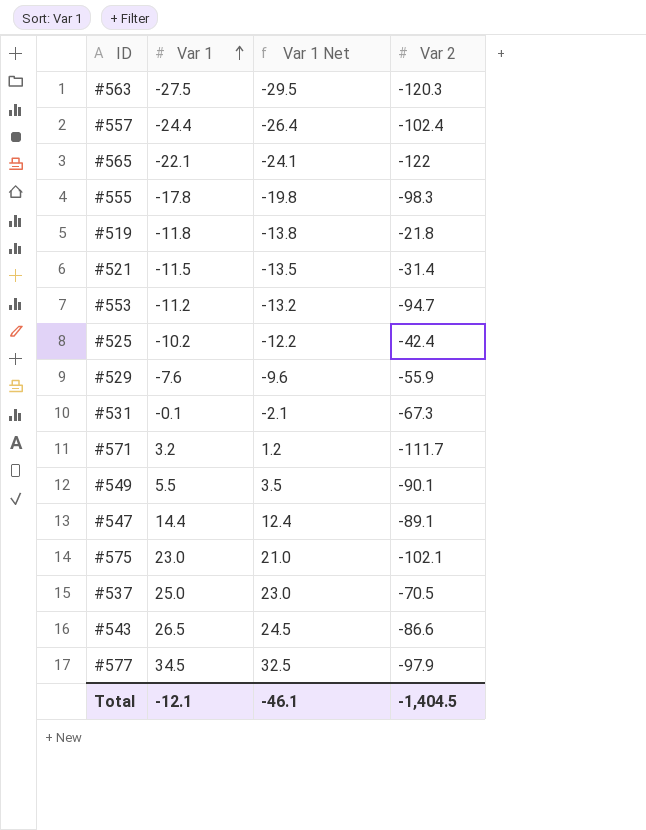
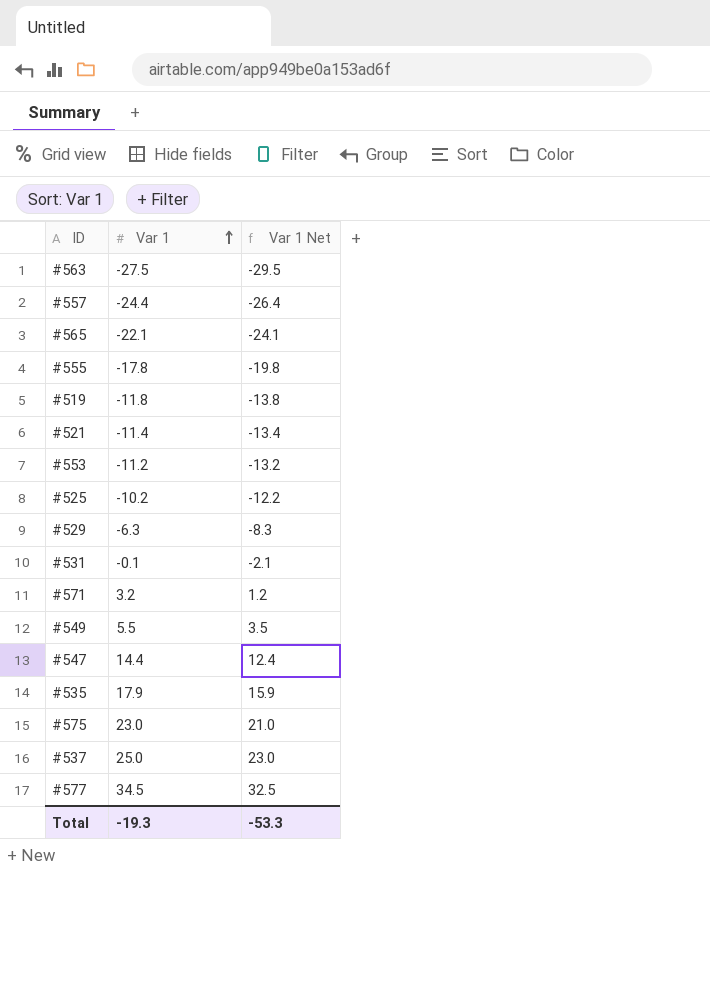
column Var 2 | position: 4 -> none
row #543: 26.5 | 24.5 | -86.6 -> none
#521 | Var 1: -11.5 -> -11.4
#521 | Var 1 Net: -13.5 -> -13.4
#529 | Var 1: -7.6 -> -6.3
#529 | Var 1 Net: -9.6 -> -8.3
row #535: none -> 17.9 | 15.9
Total | Var 1: -12.1 -> -19.3
Total | Var 1 Net: -46.1 -> -53.3

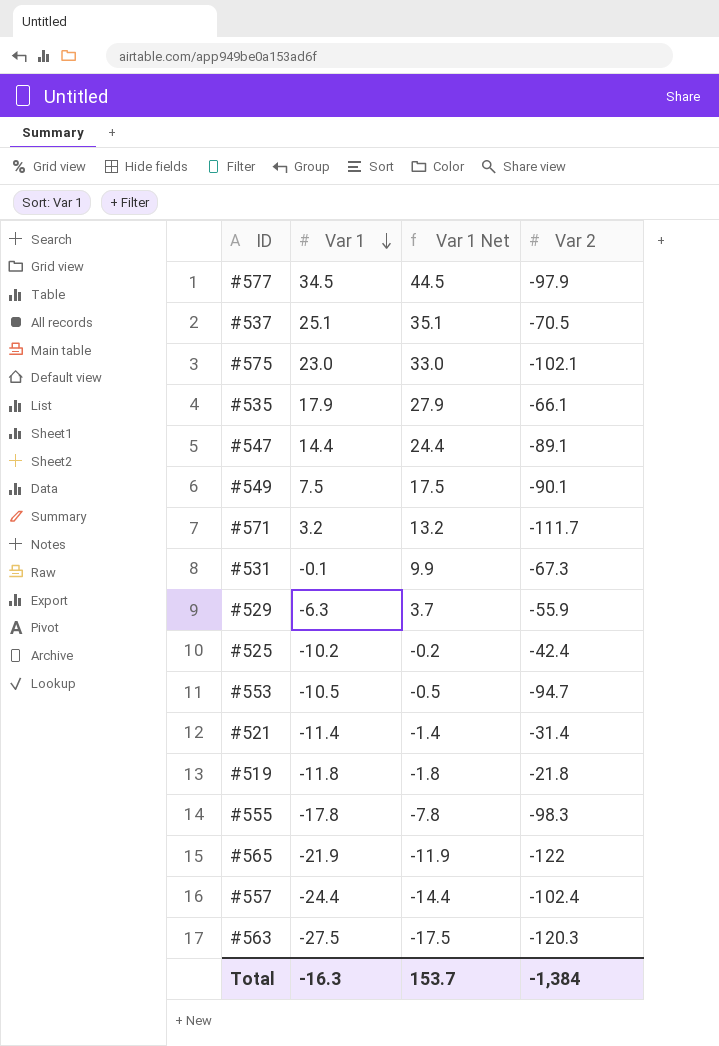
row order: Var 1 ascending -> Var 1 descending
column Var 1 Net | formula: [Var 1] - 2 -> [Var 1] + 10
column Var 2 | position: none -> 4
#537 | Var 1: 25.0 -> 25.1
#549 | Var 1: 5.5 -> 7.5
#553 | Var 1: -11.2 -> -10.5
#565 | Var 1: -22.1 -> -21.9
Total | Var 1: -19.3 -> -16.3
Total | Var 1 Net: -53.3 -> 153.7

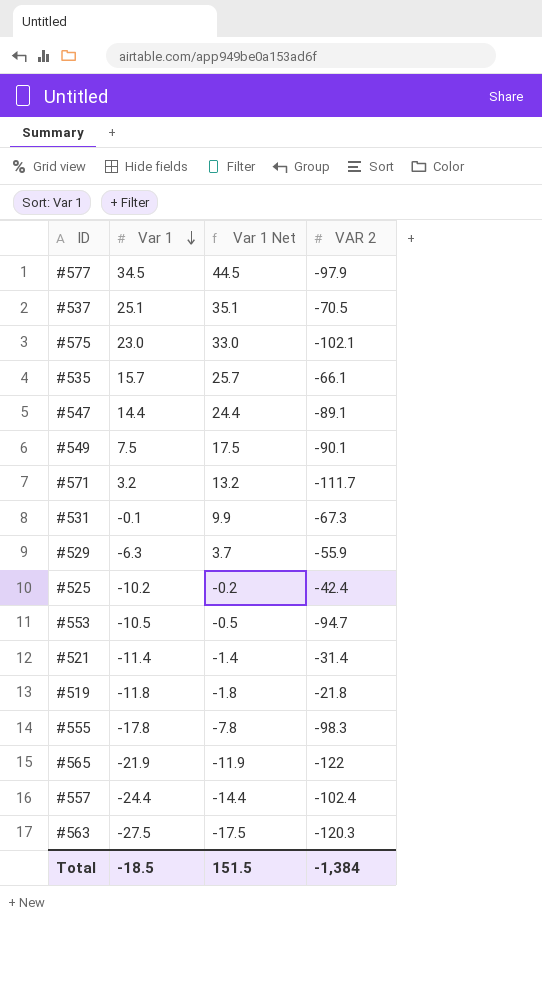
column name: Var 2 -> VAR 2
#535 | Var 1: 17.9 -> 15.7
#535 | Var 1 Net: 27.9 -> 25.7
Total | Var 1: -16.3 -> -18.5
Total | Var 1 Net: 153.7 -> 151.5

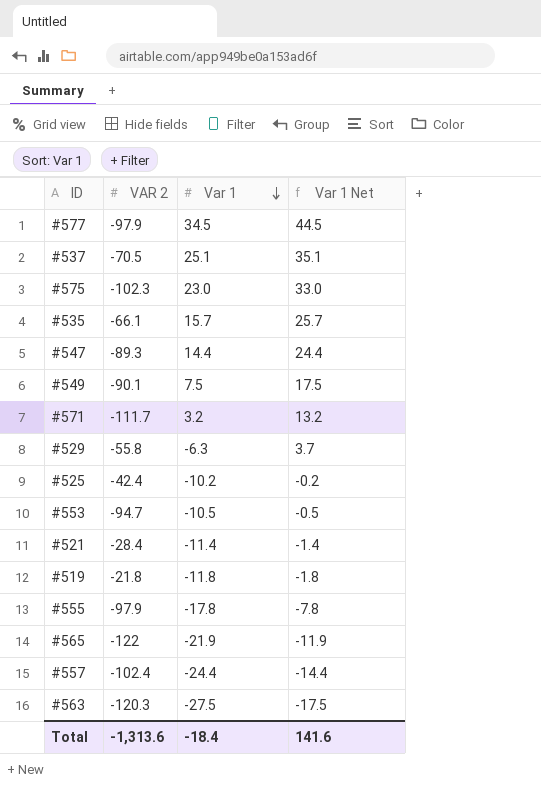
column VAR 2 | position: 4 -> 2
row #531: -0.1 | 9.9 | -67.3 -> none
#575 | VAR 2: -102.1 -> -102.3
#547 | VAR 2: -89.1 -> -89.3
#529 | VAR 2: -55.9 -> -55.8
#521 | VAR 2: -31.4 -> -28.4
#555 | VAR 2: -98.3 -> -97.9
Total | VAR 2: -1,384 -> -1,313.6
Total | Var 1: -18.5 -> -18.4
Total | Var 1 Net: 151.5 -> 141.6

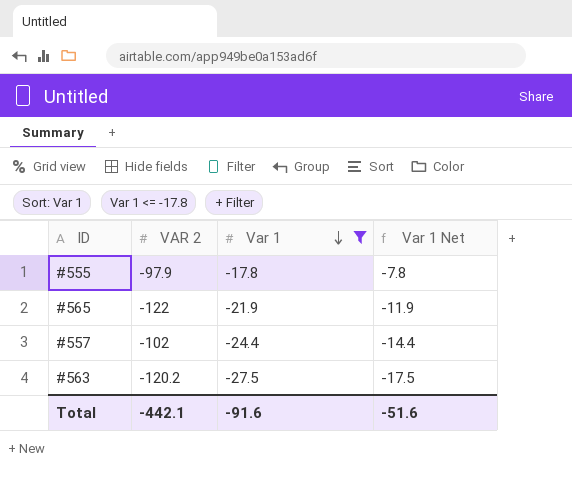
filter: none -> Var 1 <= -17.8
#557 | VAR 2: -102.4 -> -102
#563 | VAR 2: -120.3 -> -120.2
Total | VAR 2: -1,313.6 -> -442.1
Total | Var 1: -18.4 -> -91.6
Total | Var 1 Net: 141.6 -> -51.6

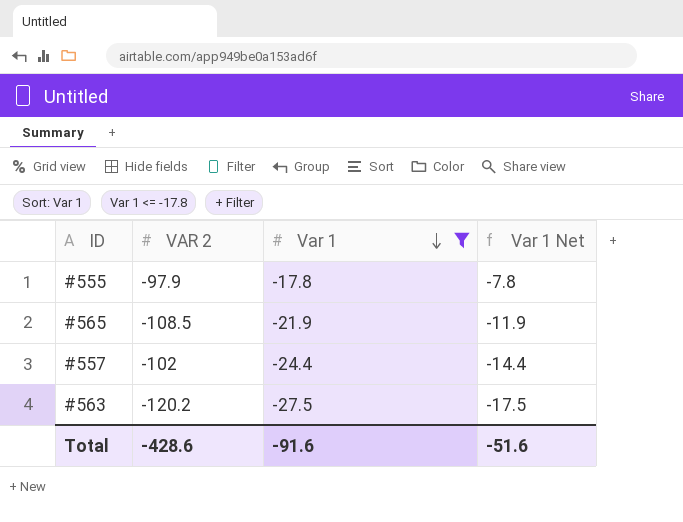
#565 | VAR 2: -122 -> -108.5
Total | VAR 2: -442.1 -> -428.6

